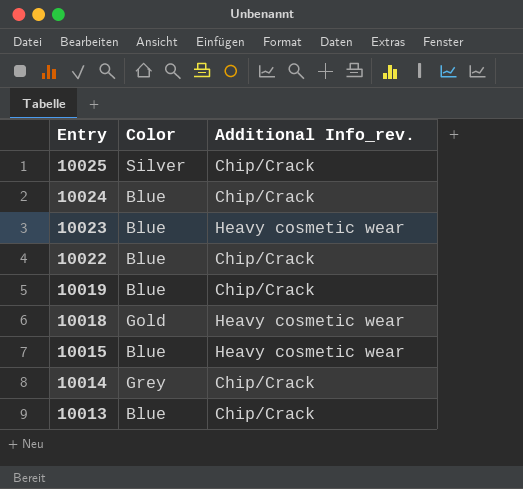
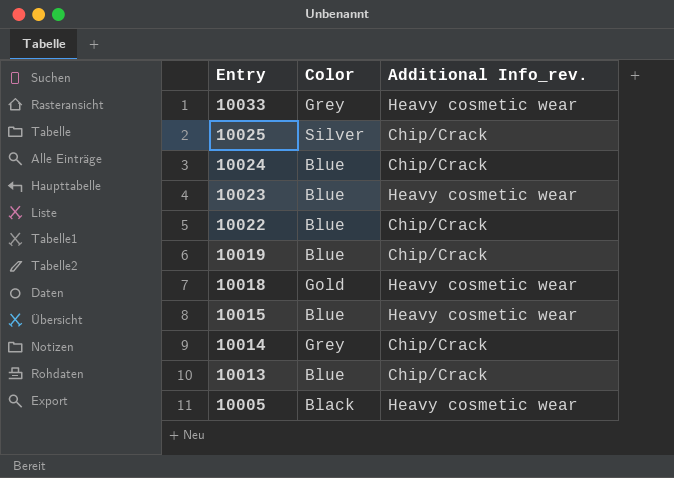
row 10033: none -> Grey | Heavy cosmetic wear
row 10005: none -> Black | Heavy cosmetic wear

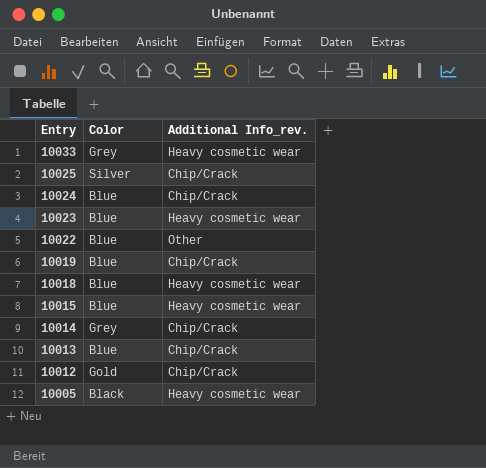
10022 | Additional Info_rev.: Chip/Crack -> Other
10018 | Color: Gold -> Blue
row 10012: none -> Gold | Chip/Crack

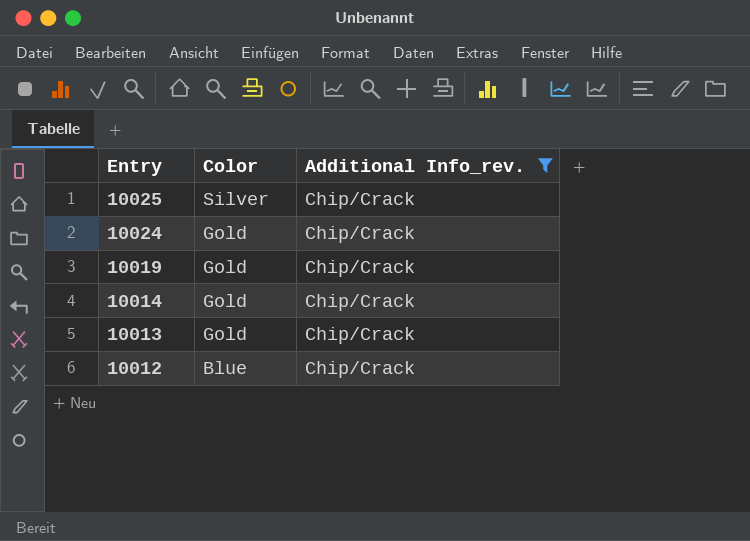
filter: none -> Additional Info_rev. = Chip/Crack
10024 | Color: Blue -> Gold
10019 | Color: Blue -> Gold
10014 | Color: Grey -> Gold
10013 | Color: Blue -> Gold
10012 | Color: Gold -> Blue

